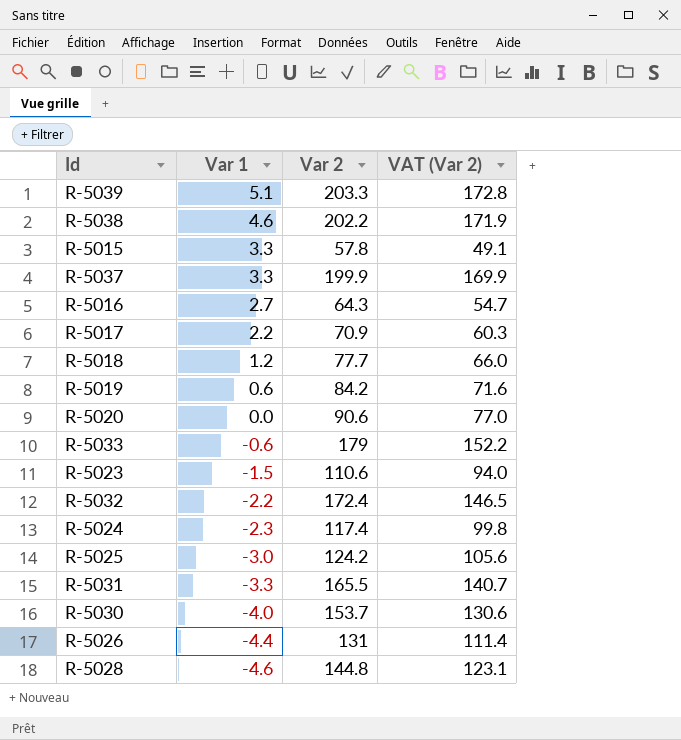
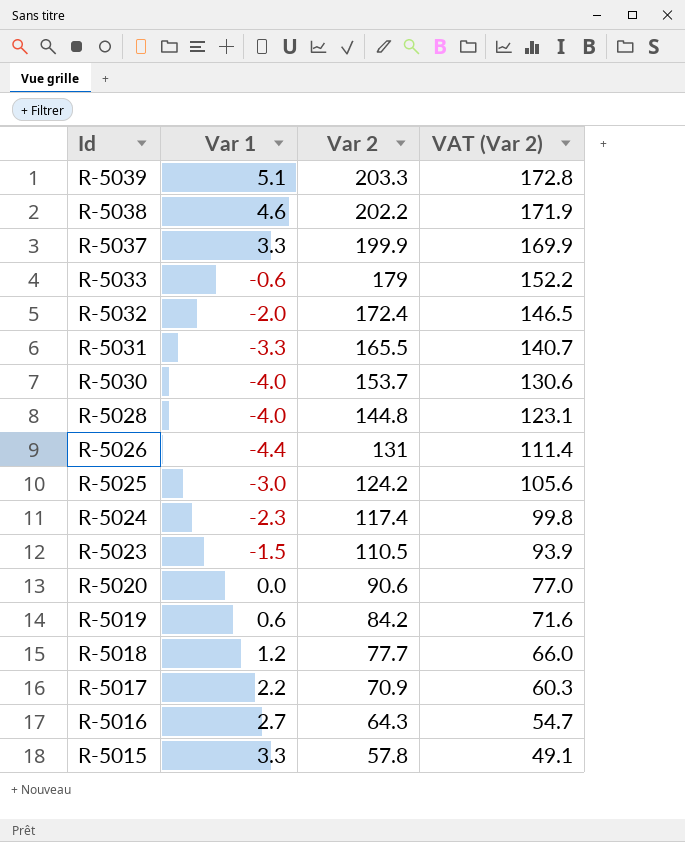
row order: Var 1 descending -> Id descending
R-5032 | Var 1: -2.2 -> -2.0
R-5028 | Var 1: -4.6 -> -4.0
R-5023 | Var 2: 110.6 -> 110.5
R-5023 | VAT (Var 2): 94.0 -> 93.9

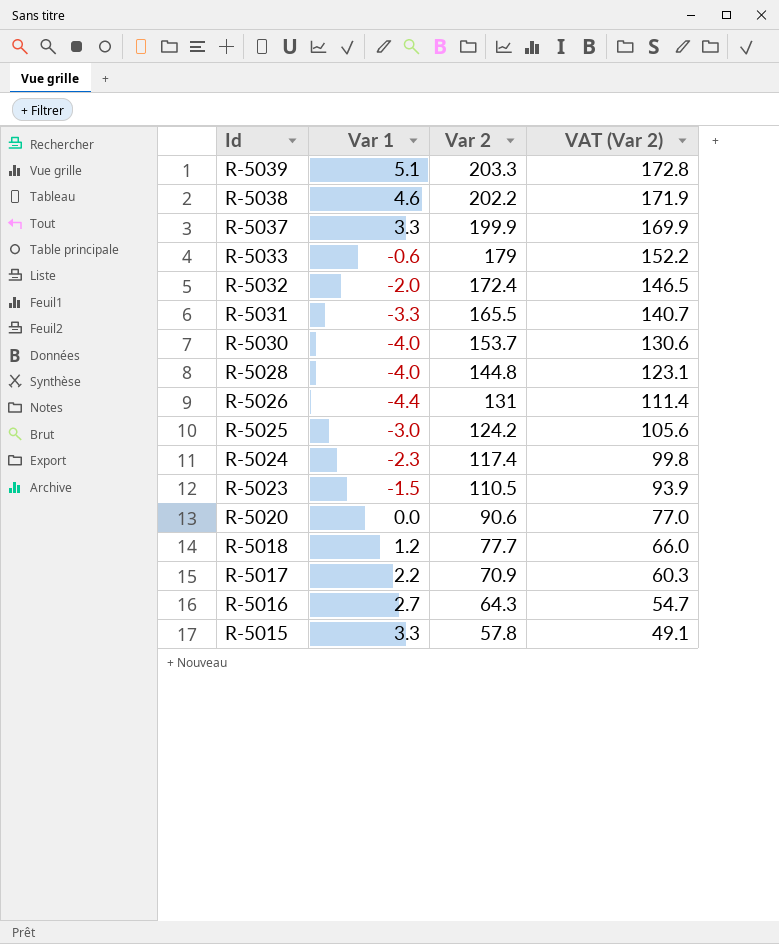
row R-5019: 0.6 | 84.2 | 71.6 -> none

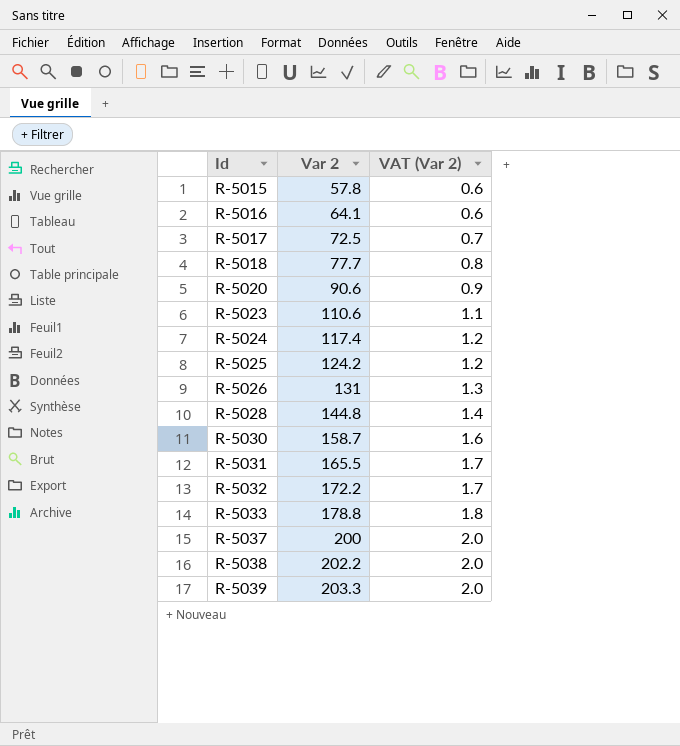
row order: Id descending -> Id ascending
column Var 1 | position: 2 -> none
column VAT (Var 2) | formula: [Var 2] * 0.85 -> [Var 2] * 0.01
R-5016 | Var 2: 64.3 -> 64.1
R-5017 | Var 2: 70.9 -> 72.5
R-5023 | Var 2: 110.5 -> 110.6
R-5030 | Var 2: 153.7 -> 158.7
R-5032 | Var 2: 172.4 -> 172.2
R-5033 | Var 2: 179 -> 178.8
R-5037 | Var 2: 199.9 -> 200

